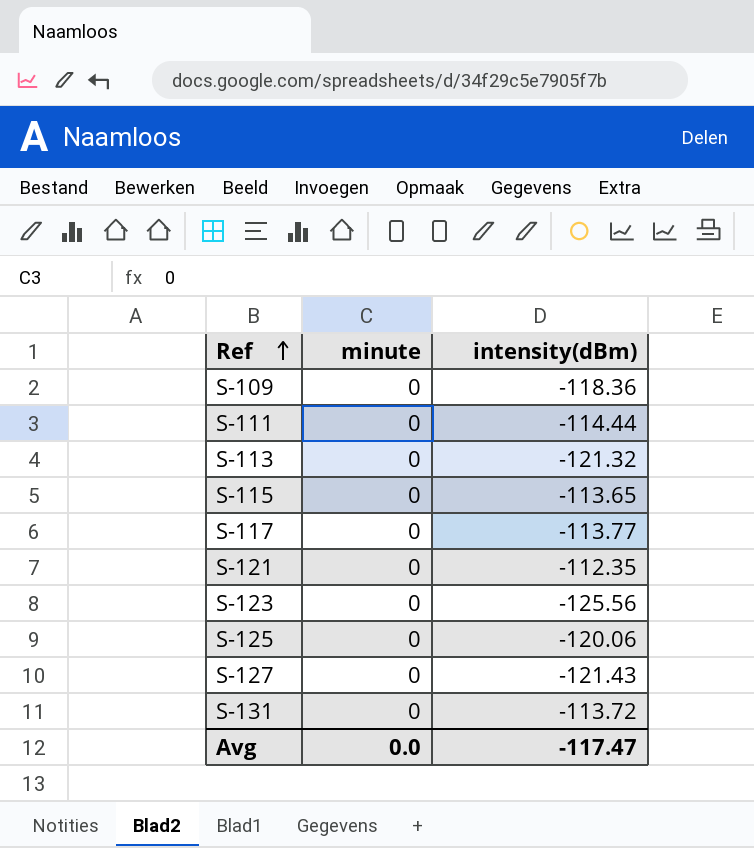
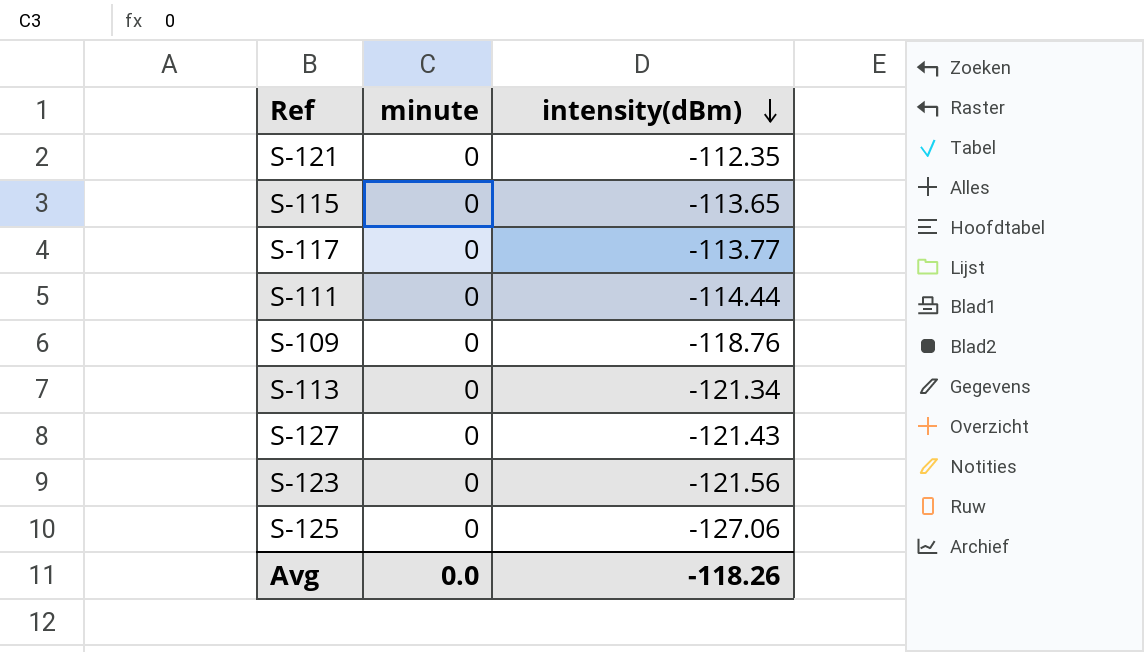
row order: Ref ascending -> intensity(dBm) descending
row S-131: 0 | -113.72 -> none
S-109 | intensity(dBm): -118.36 -> -118.76
S-113 | intensity(dBm): -121.32 -> -121.34
S-123 | intensity(dBm): -125.56 -> -121.56
S-125 | intensity(dBm): -120.06 -> -127.06
Avg | intensity(dBm): -117.47 -> -118.26

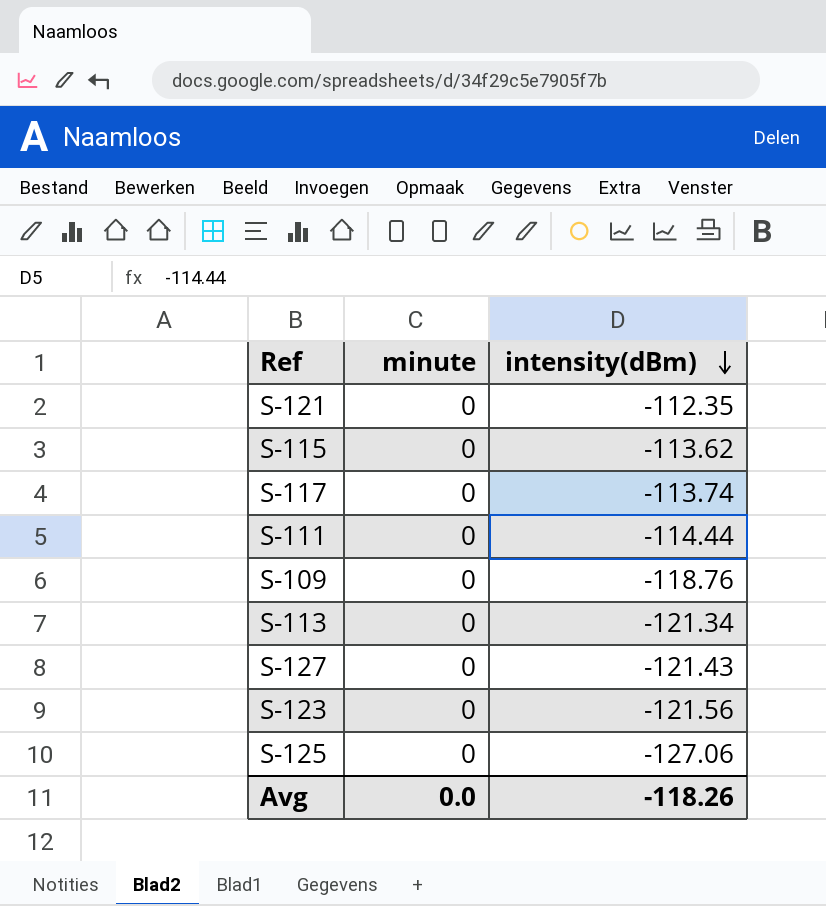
S-115 | intensity(dBm): -113.65 -> -113.62
S-117 | intensity(dBm): -113.77 -> -113.74

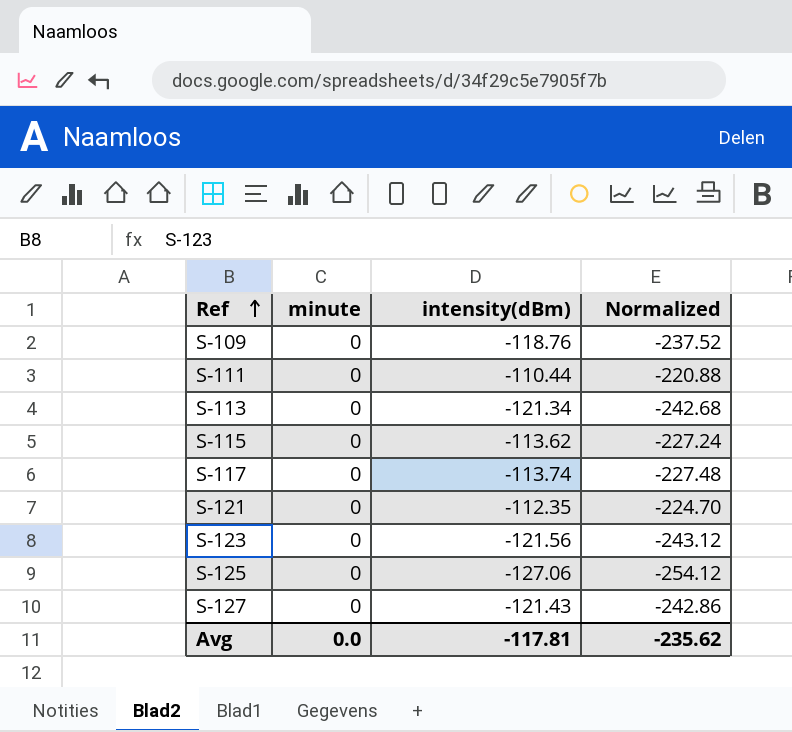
row order: intensity(dBm) descending -> Ref ascending
column Normalized | formula: none -> [intensity(dBm)] * 2
S-111 | intensity(dBm): -114.44 -> -110.44
Avg | intensity(dBm): -118.26 -> -117.81

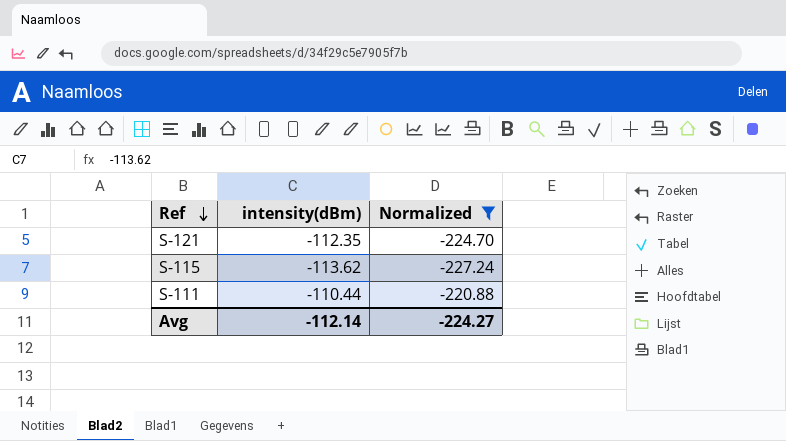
filter: none -> Normalized >= -227.24
row order: Ref ascending -> Ref descending
column minute | position: 2 -> none
Avg | intensity(dBm): -117.81 -> -112.14
Avg | Normalized: -235.62 -> -224.27

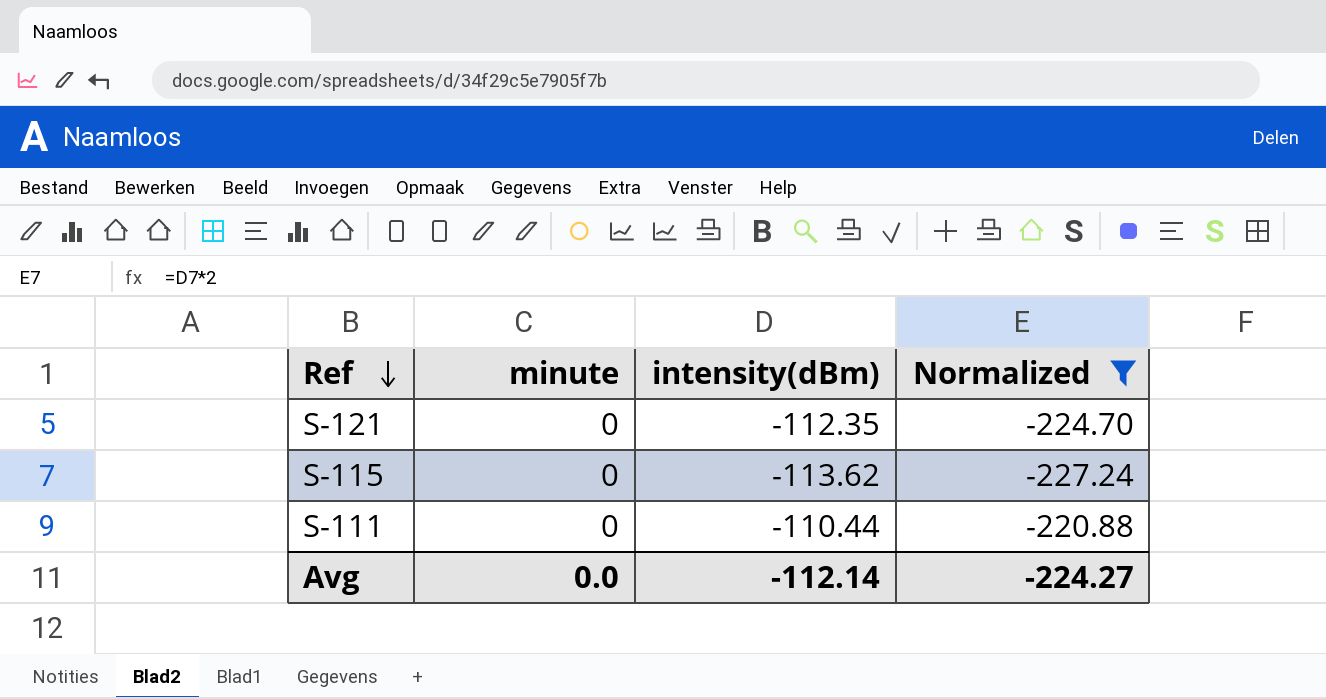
column minute | position: none -> 2

